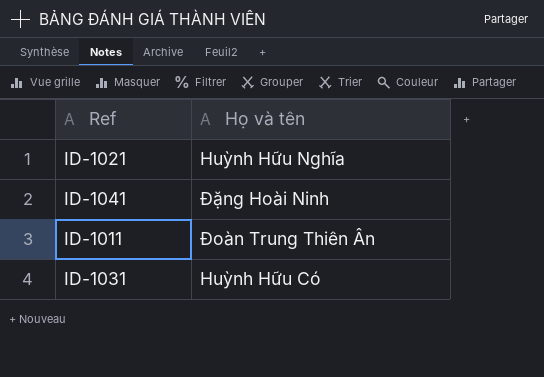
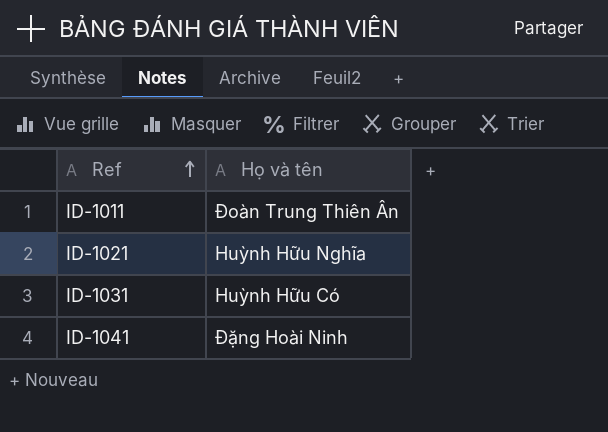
row order: none -> Ref ascending

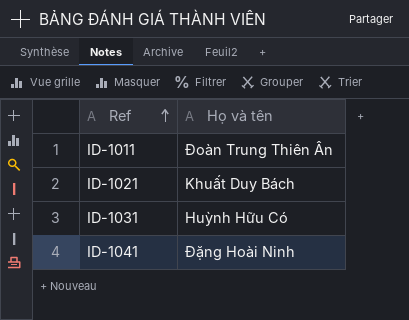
ID-1021 | Họ và tên: Huỳnh Hữu Nghĩa -> Khuất Duy Bách

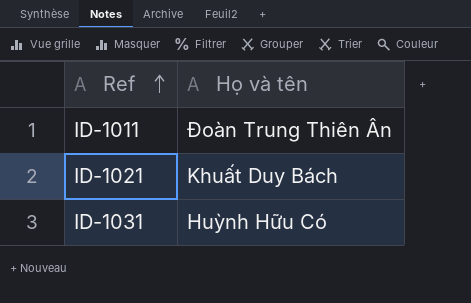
row ID-1041: Đặng Hoài Ninh -> none

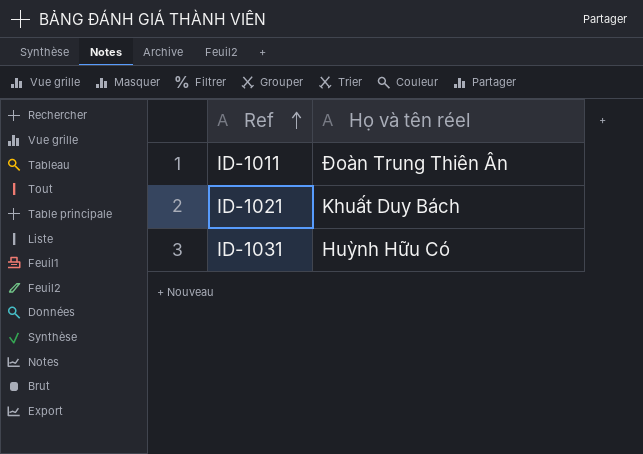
column name: Họ và tên -> Họ và tên réel

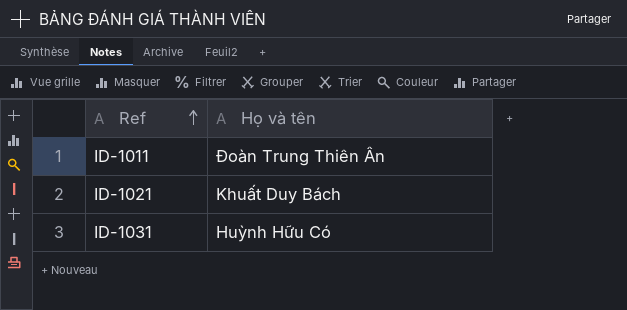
column name: Họ và tên réel -> Họ và tên

